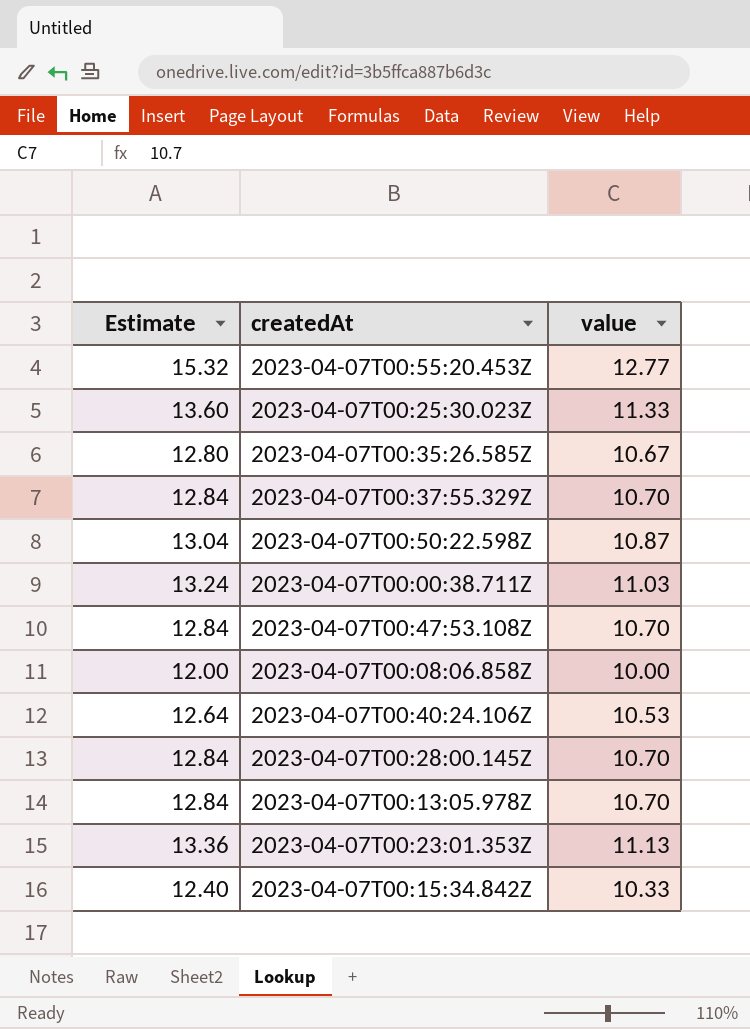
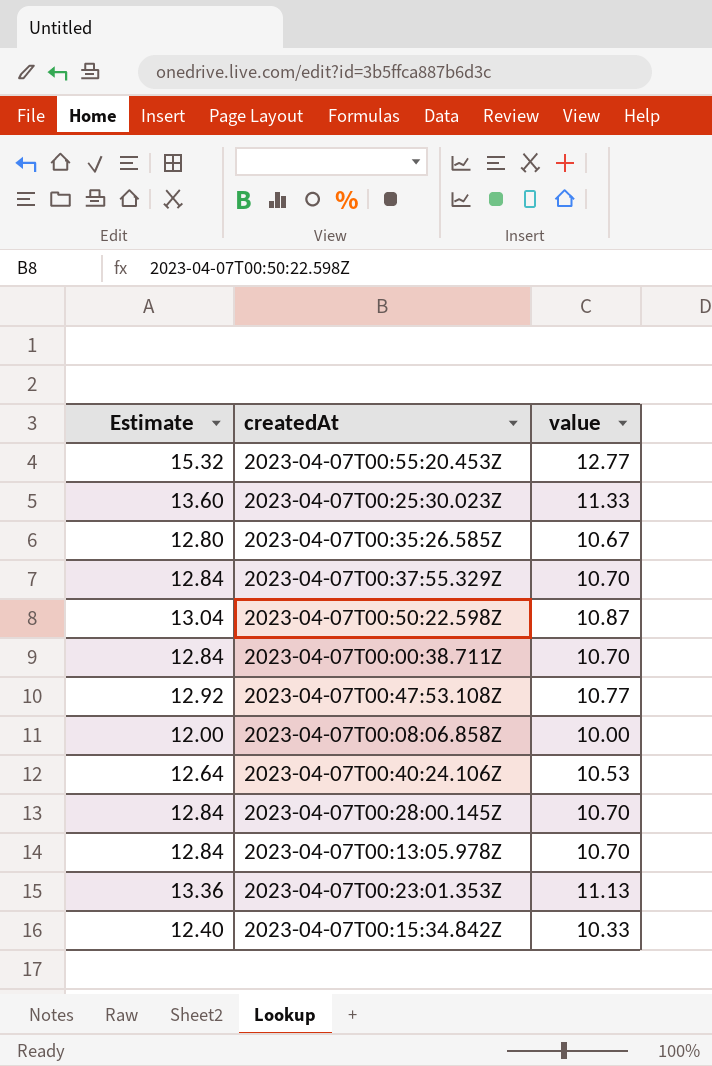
2023-04-07T00:00:38.711Z | Estimate: 13.24 -> 12.84
2023-04-07T00:00:38.711Z | value: 11.03 -> 10.70
2023-04-07T00:47:53.108Z | Estimate: 12.84 -> 12.92
2023-04-07T00:47:53.108Z | value: 10.70 -> 10.77

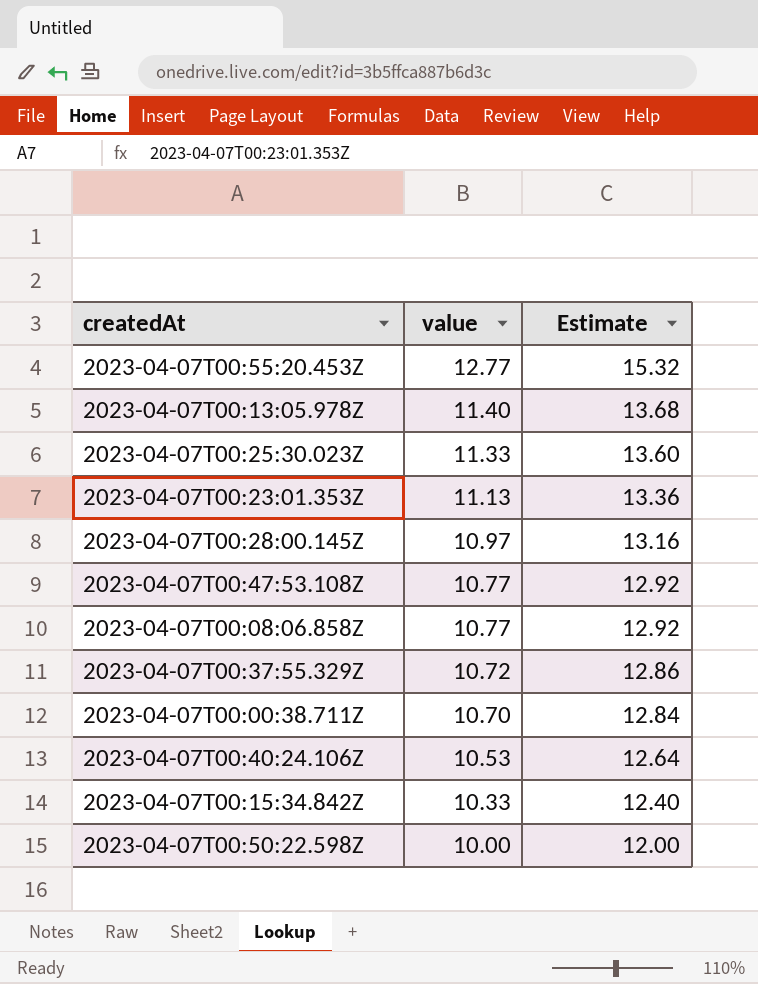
row order: none -> value descending
column Estimate | position: 1 -> 3
row 2023-04-07T00:35:26.585Z: 12.80 | 10.67 -> none
2023-04-07T00:13:05.978Z | value: 10.70 -> 11.40
2023-04-07T00:13:05.978Z | Estimate: 12.84 -> 13.68
2023-04-07T00:28:00.145Z | value: 10.70 -> 10.97
2023-04-07T00:28:00.145Z | Estimate: 12.84 -> 13.16
2023-04-07T00:08:06.858Z | value: 10.00 -> 10.77
2023-04-07T00:08:06.858Z | Estimate: 12.00 -> 12.92
2023-04-07T00:37:55.329Z | value: 10.70 -> 10.72
2023-04-07T00:37:55.329Z | Estimate: 12.84 -> 12.86
2023-04-07T00:50:22.598Z | value: 10.87 -> 10.00
2023-04-07T00:50:22.598Z | Estimate: 13.04 -> 12.00

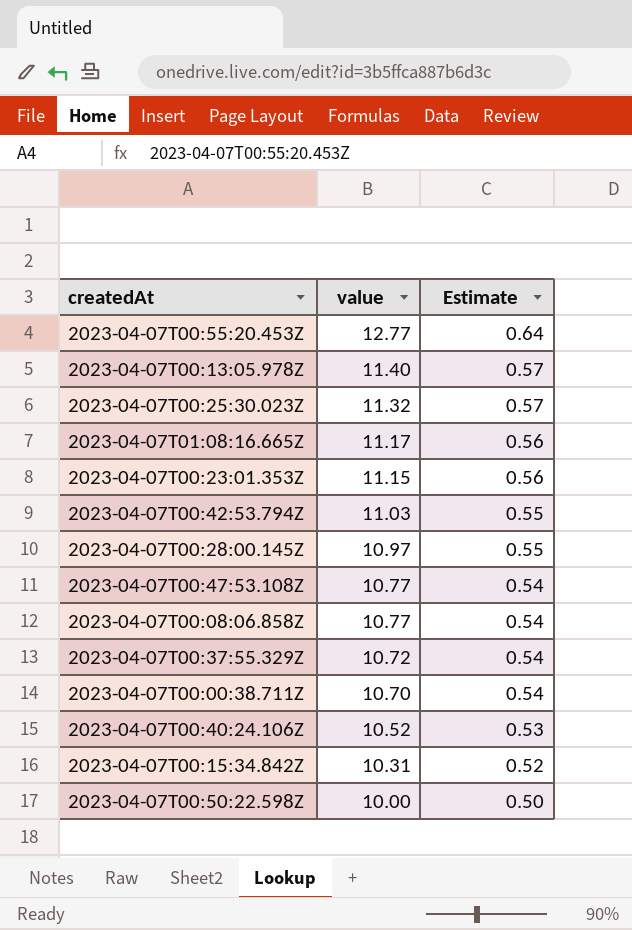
column Estimate | formula: [value] * 1.2 -> [value] * 0.05
2023-04-07T00:25:30.023Z | value: 11.33 -> 11.32
row 2023-04-07T01:08:16.665Z: none -> 11.17 | 0.56
2023-04-07T00:23:01.353Z | value: 11.13 -> 11.15
row 2023-04-07T00:42:53.794Z: none -> 11.03 | 0.55
2023-04-07T00:40:24.106Z | value: 10.53 -> 10.52
2023-04-07T00:15:34.842Z | value: 10.33 -> 10.31

